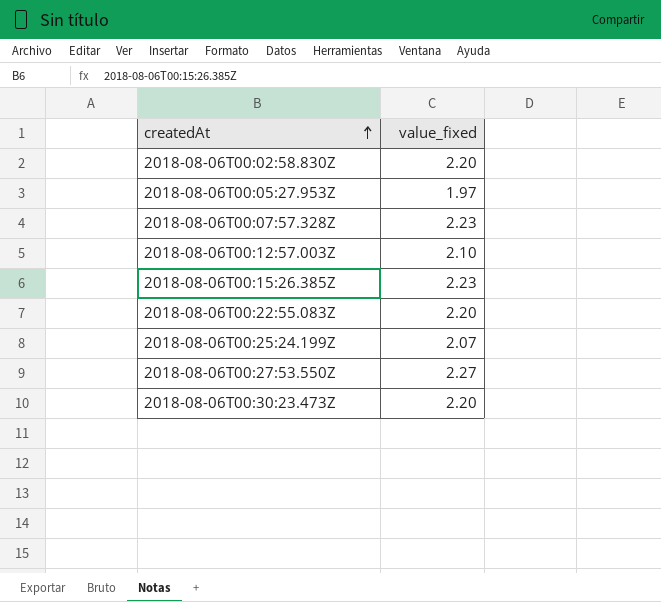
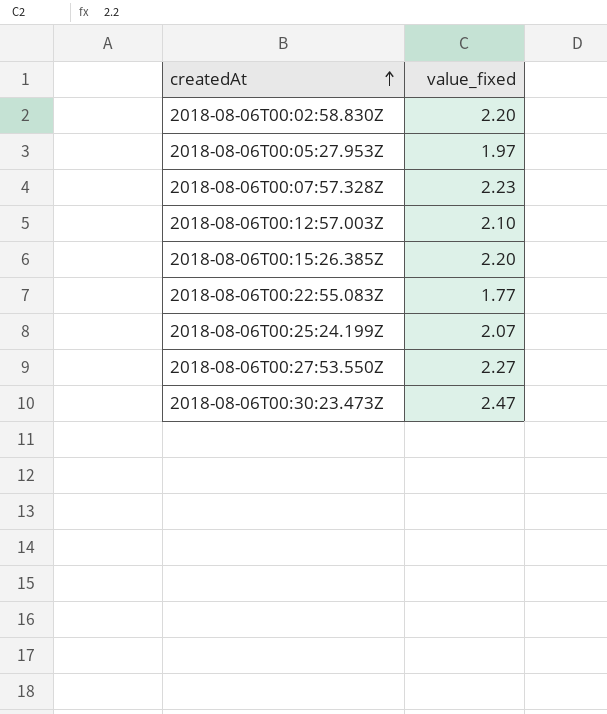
2018-08-06T00:15:26.385Z | value_fixed: 2.23 -> 2.20
2018-08-06T00:22:55.083Z | value_fixed: 2.20 -> 1.77
2018-08-06T00:30:23.473Z | value_fixed: 2.20 -> 2.47

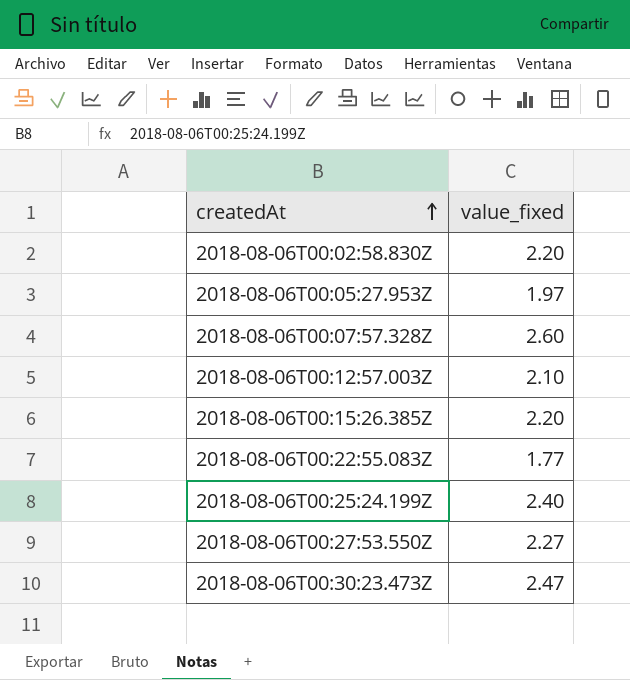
2018-08-06T00:07:57.328Z | value_fixed: 2.23 -> 2.60
2018-08-06T00:25:24.199Z | value_fixed: 2.07 -> 2.40

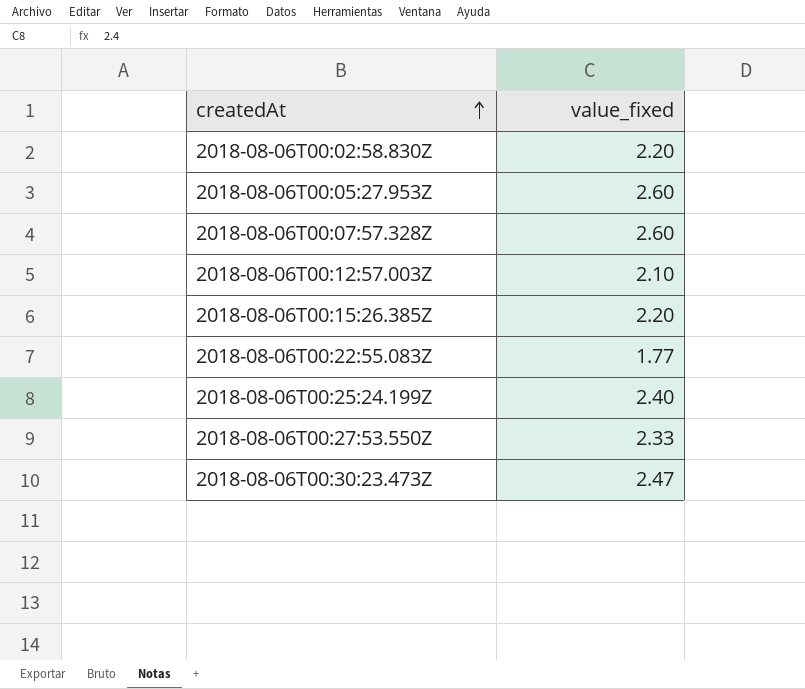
2018-08-06T00:05:27.953Z | value_fixed: 1.97 -> 2.60
2018-08-06T00:27:53.550Z | value_fixed: 2.27 -> 2.33

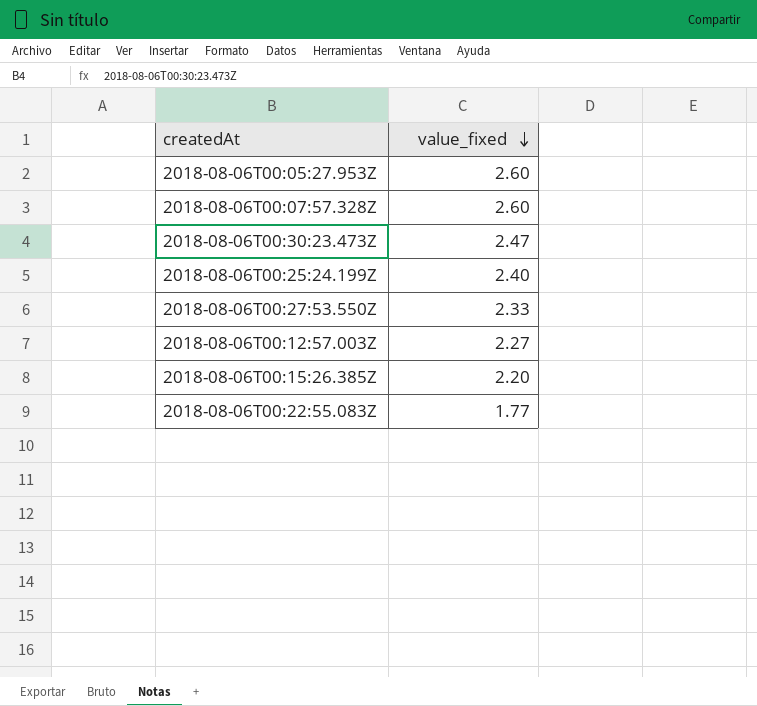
row order: createdAt ascending -> value_fixed descending
row 2018-08-06T00:02:58.830Z: 2.20 -> none
2018-08-06T00:12:57.003Z | value_fixed: 2.10 -> 2.27

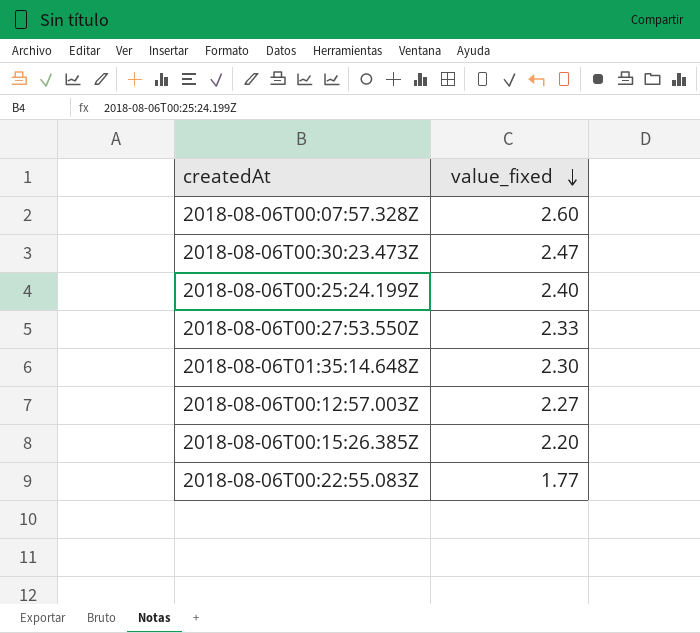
row 2018-08-06T00:05:27.953Z: 2.60 -> none
row 2018-08-06T01:35:14.648Z: none -> 2.30

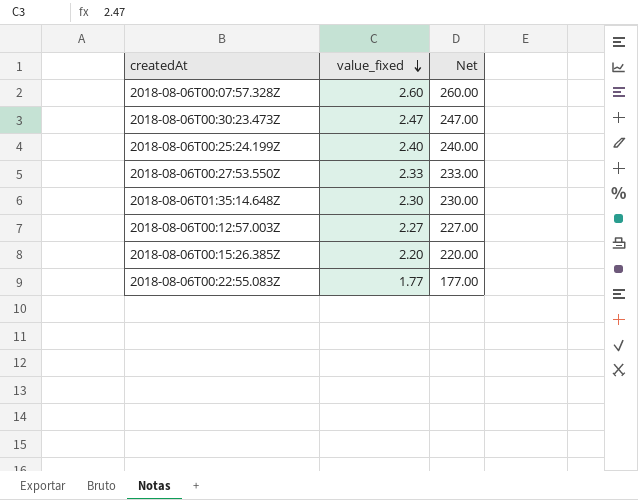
column Net | formula: none -> [value_fixed] * 100

